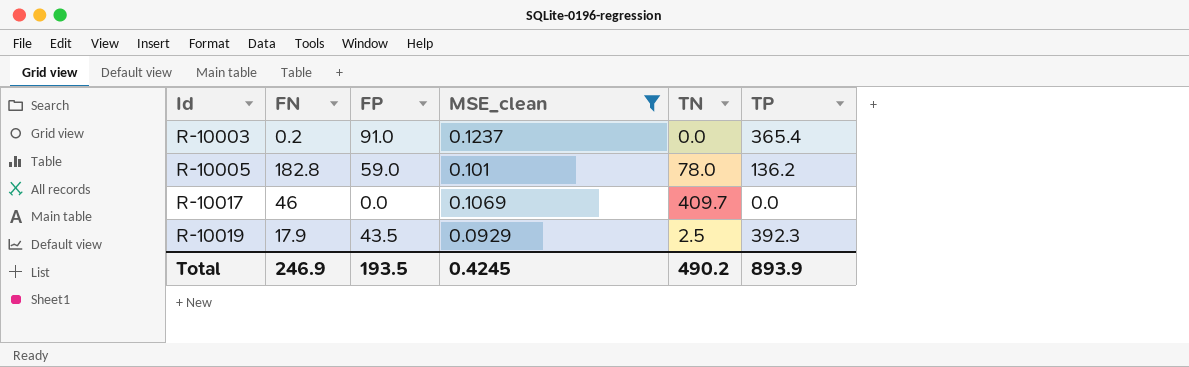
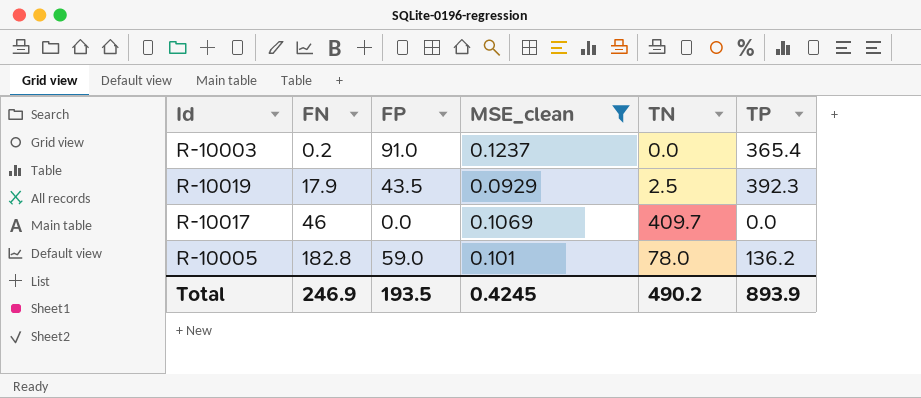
row order: Id ascending -> FN ascending

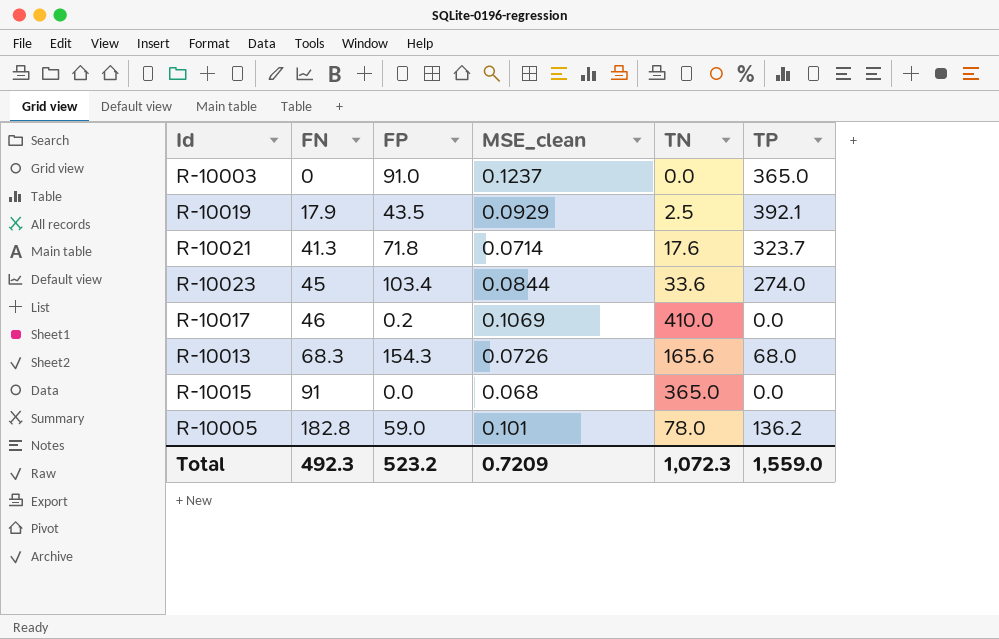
filter: MSE_clean >= 0.0929 -> none
R-10003 | FN: 0.2 -> 0
R-10003 | TP: 365.4 -> 365.0
R-10019 | TP: 392.3 -> 392.1
R-10017 | FP: 0.0 -> 0.2
R-10017 | TN: 409.7 -> 410.0
Total | FN: 246.9 -> 492.3
Total | FP: 193.5 -> 523.2
Total | MSE_clean: 0.4245 -> 0.7209
Total | TN: 490.2 -> 1,072.3
Total | TP: 893.9 -> 1,559.0

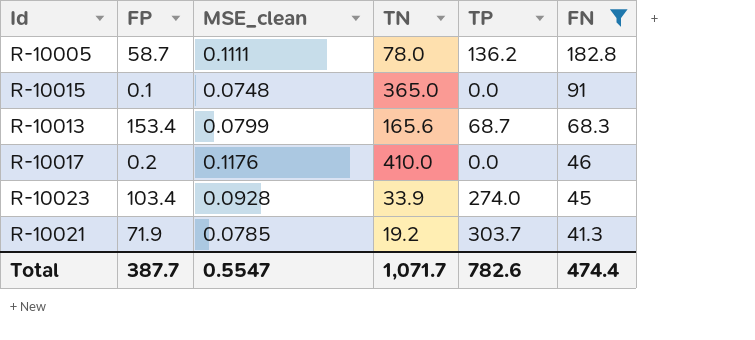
filter: none -> FN >= 41.3
row order: FN ascending -> FN descending
column FN | position: 2 -> 6
R-10005 | FP: 59.0 -> 58.7
R-10005 | MSE_clean: 0.101 -> 0.1111
R-10015 | FP: 0.0 -> 0.1
R-10015 | MSE_clean: 0.068 -> 0.0748
R-10013 | FP: 154.3 -> 153.4
R-10013 | MSE_clean: 0.0726 -> 0.0799
R-10013 | TP: 68.0 -> 68.7
R-10017 | MSE_clean: 0.1069 -> 0.1176
R-10023 | MSE_clean: 0.0844 -> 0.0928
R-10023 | TN: 33.6 -> 33.9
R-10021 | FP: 71.8 -> 71.9
R-10021 | MSE_clean: 0.0714 -> 0.0785
R-10021 | TN: 17.6 -> 19.2
R-10021 | TP: 323.7 -> 303.7
Total | FP: 523.2 -> 387.7
Total | MSE_clean: 0.7209 -> 0.5547
Total | TN: 1,072.3 -> 1,071.7
Total | TP: 1,559.0 -> 782.6
Total | FN: 492.3 -> 474.4

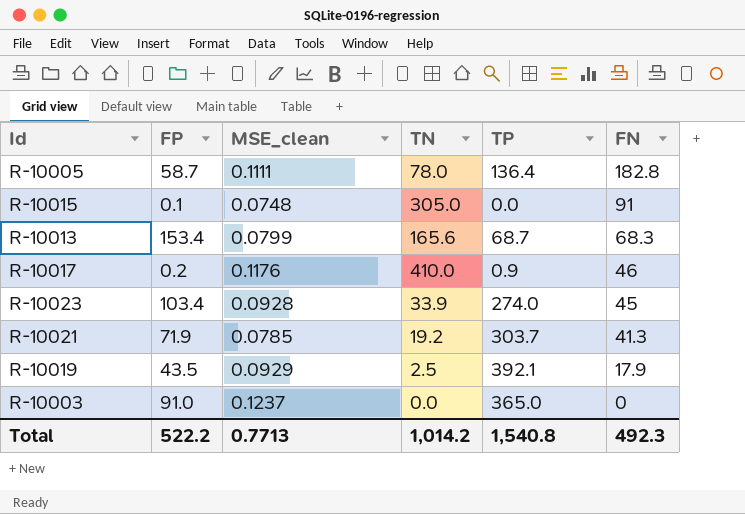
filter: FN >= 41.3 -> none
R-10005 | TP: 136.2 -> 136.4
R-10015 | TN: 365.0 -> 305.0
R-10017 | TP: 0.0 -> 0.9
Total | FP: 387.7 -> 522.2
Total | MSE_clean: 0.5547 -> 0.7713
Total | TN: 1,071.7 -> 1,014.2
Total | TP: 782.6 -> 1,540.8
Total | FN: 474.4 -> 492.3

